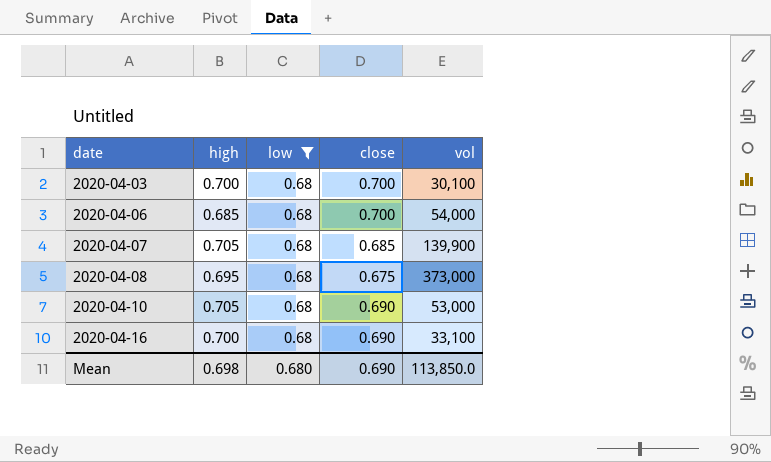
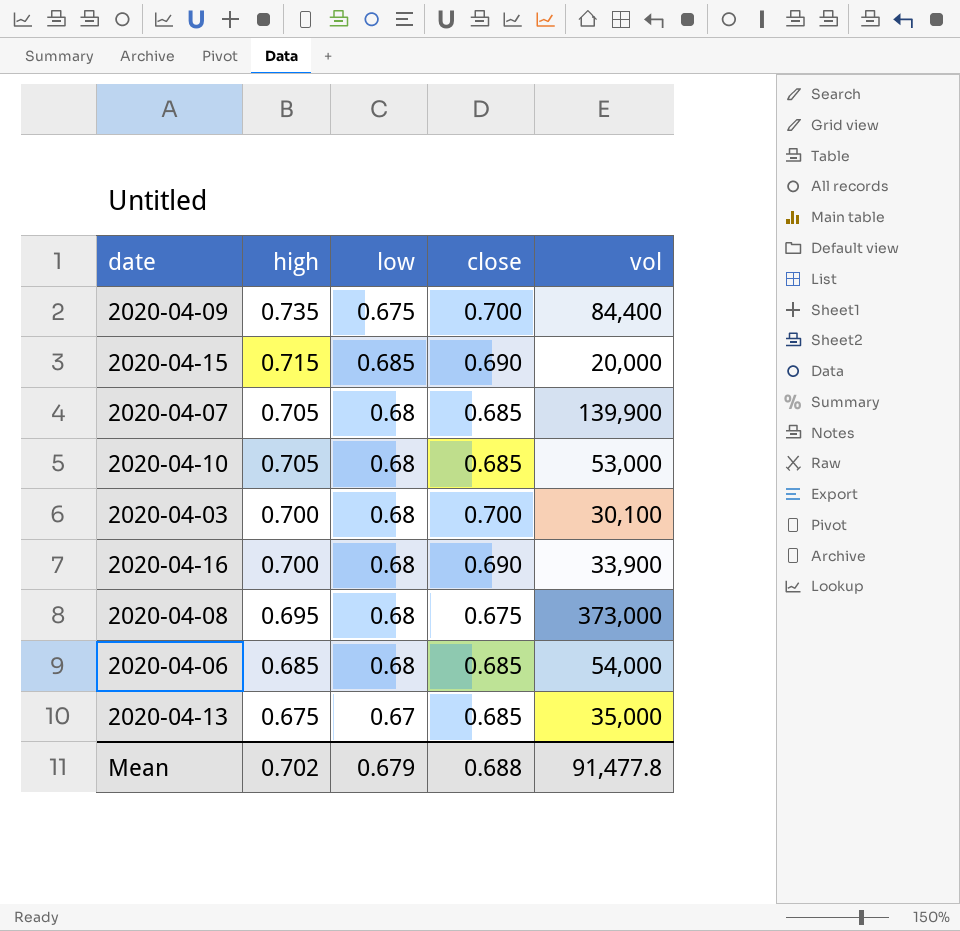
filter: low = 0.68 -> none
row order: date ascending -> high descending
2020-04-10 | close: 0.690 -> 0.685
2020-04-16 | vol: 33,100 -> 33,900
2020-04-06 | close: 0.700 -> 0.685
Mean | high: 0.698 -> 0.702
Mean | low: 0.680 -> 0.679
Mean | close: 0.690 -> 0.688
Mean | vol: 113,850.0 -> 91,477.8

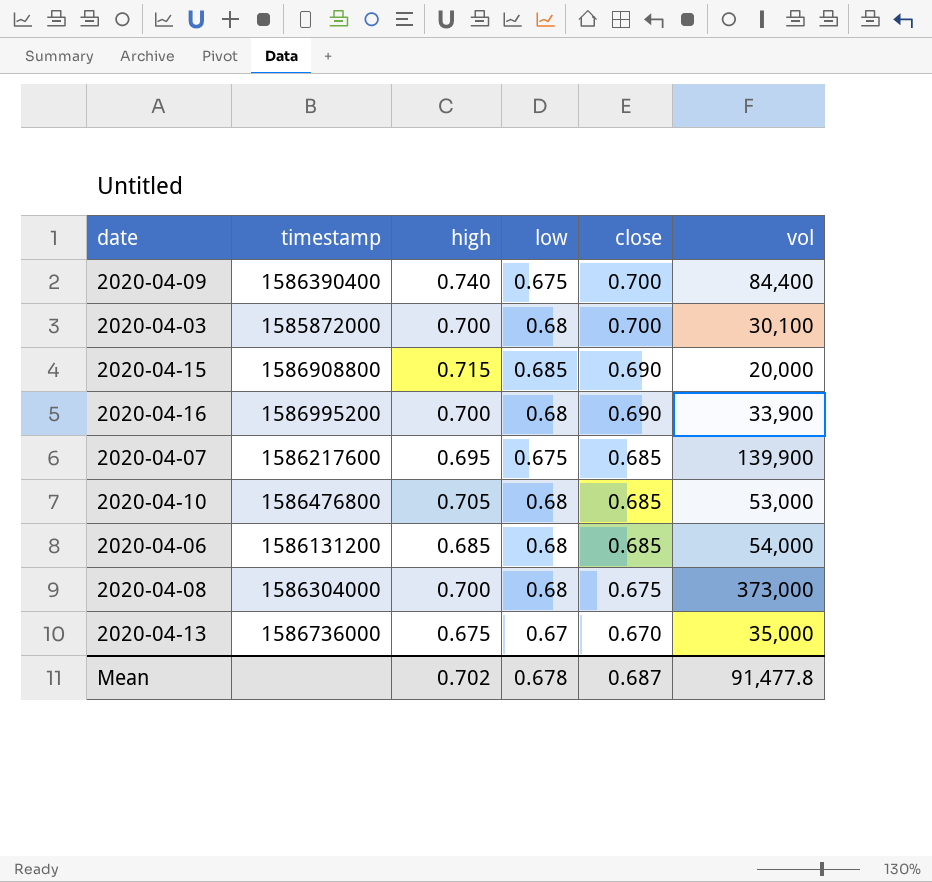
row order: high descending -> close descending
column timestamp | position: none -> 2
2020-04-09 | high: 0.735 -> 0.740
2020-04-07 | high: 0.705 -> 0.695
2020-04-07 | low: 0.68 -> 0.675
2020-04-08 | high: 0.695 -> 0.700
2020-04-13 | close: 0.685 -> 0.670
Mean | low: 0.679 -> 0.678
Mean | close: 0.688 -> 0.687

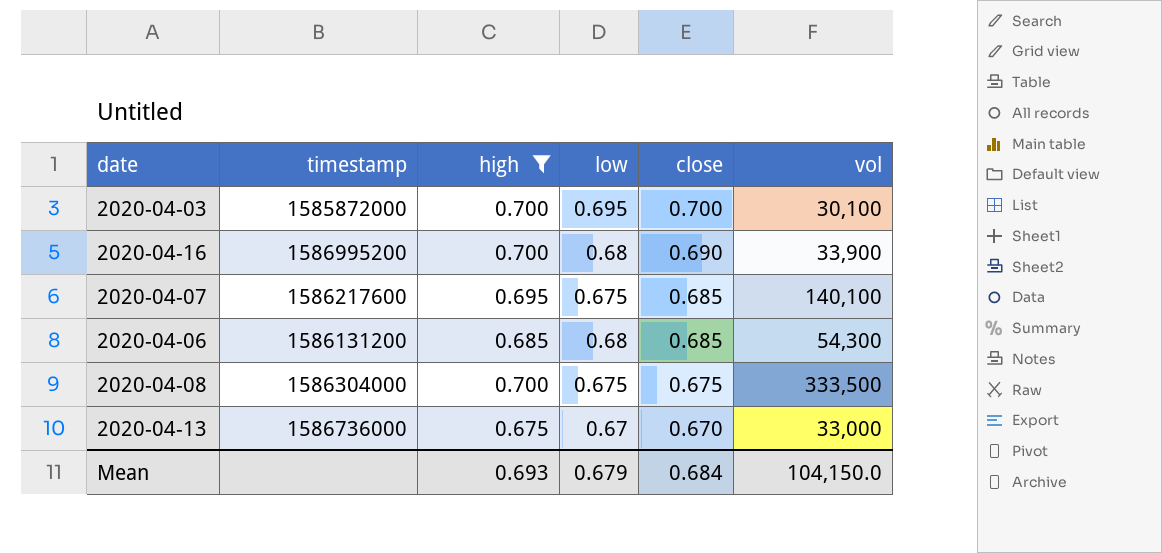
filter: none -> high <= 0.700
2020-04-03 | low: 0.68 -> 0.695
2020-04-07 | vol: 139,900 -> 140,100
2020-04-06 | vol: 54,000 -> 54,300
2020-04-08 | low: 0.68 -> 0.675
2020-04-08 | vol: 373,000 -> 333,500
2020-04-13 | vol: 35,000 -> 33,000
Mean | high: 0.702 -> 0.693
Mean | low: 0.678 -> 0.679
Mean | close: 0.687 -> 0.684
Mean | vol: 91,477.8 -> 104,150.0

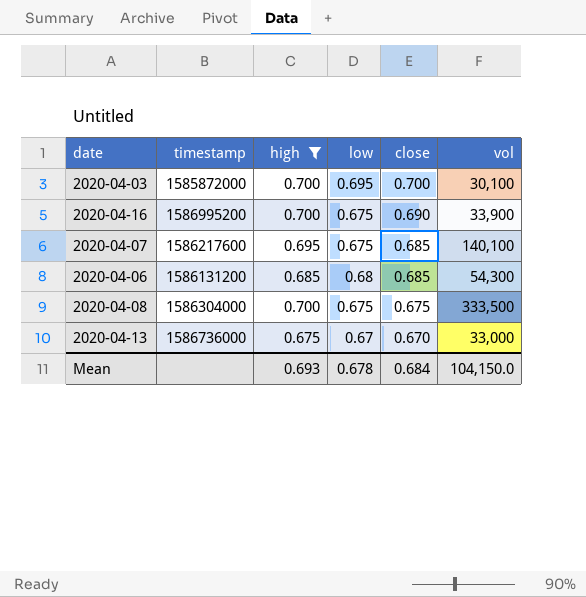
2020-04-16 | low: 0.68 -> 0.675
Mean | low: 0.679 -> 0.678

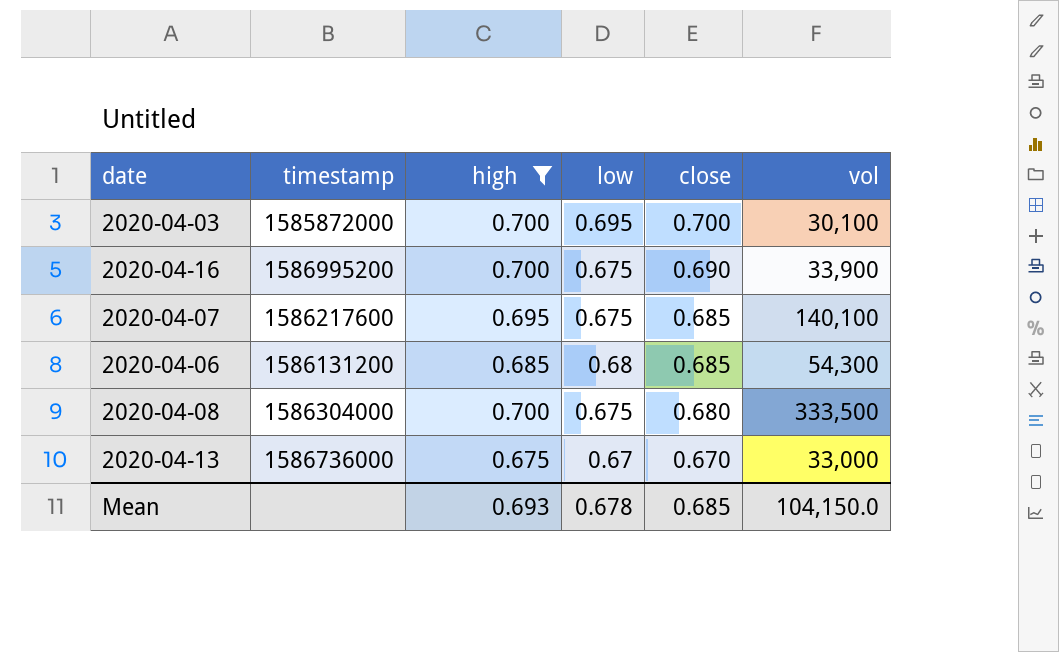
2020-04-08 | close: 0.675 -> 0.680
Mean | close: 0.684 -> 0.685

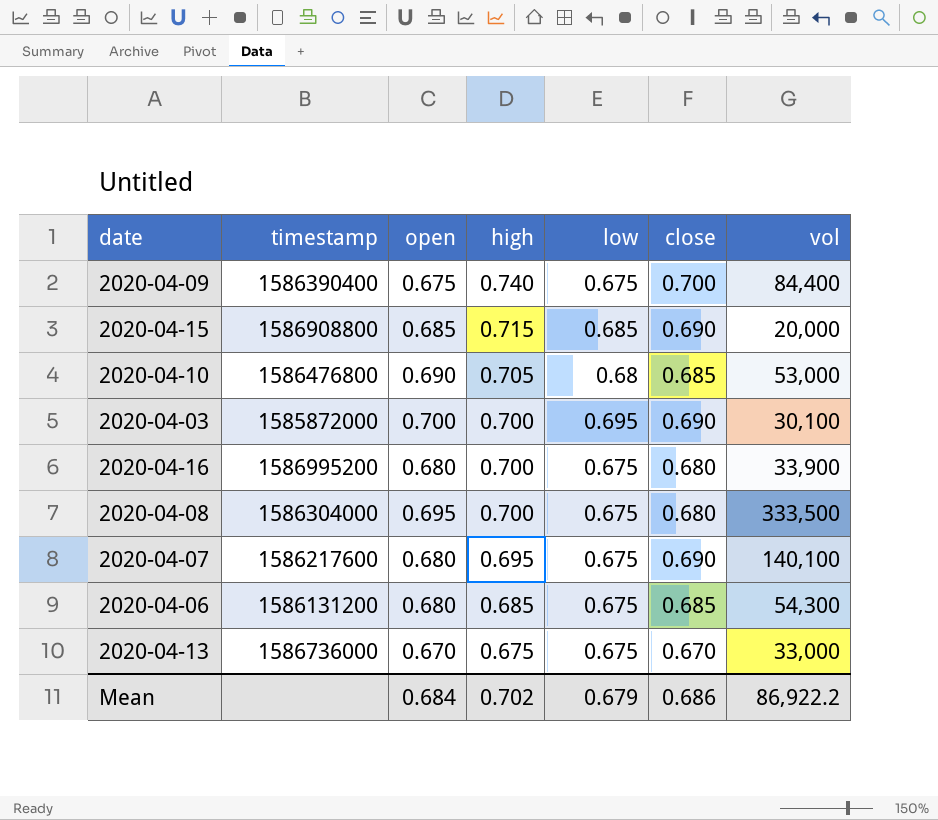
filter: high <= 0.700 -> none
row order: close descending -> high descending
column open | position: none -> 3
2020-04-03 | close: 0.700 -> 0.690
2020-04-16 | close: 0.690 -> 0.680
2020-04-07 | close: 0.685 -> 0.690
2020-04-06 | low: 0.68 -> 0.675
2020-04-13 | low: 0.67 -> 0.675
Mean | high: 0.693 -> 0.702
Mean | low: 0.678 -> 0.679
Mean | close: 0.685 -> 0.686
Mean | vol: 104,150.0 -> 86,922.2

